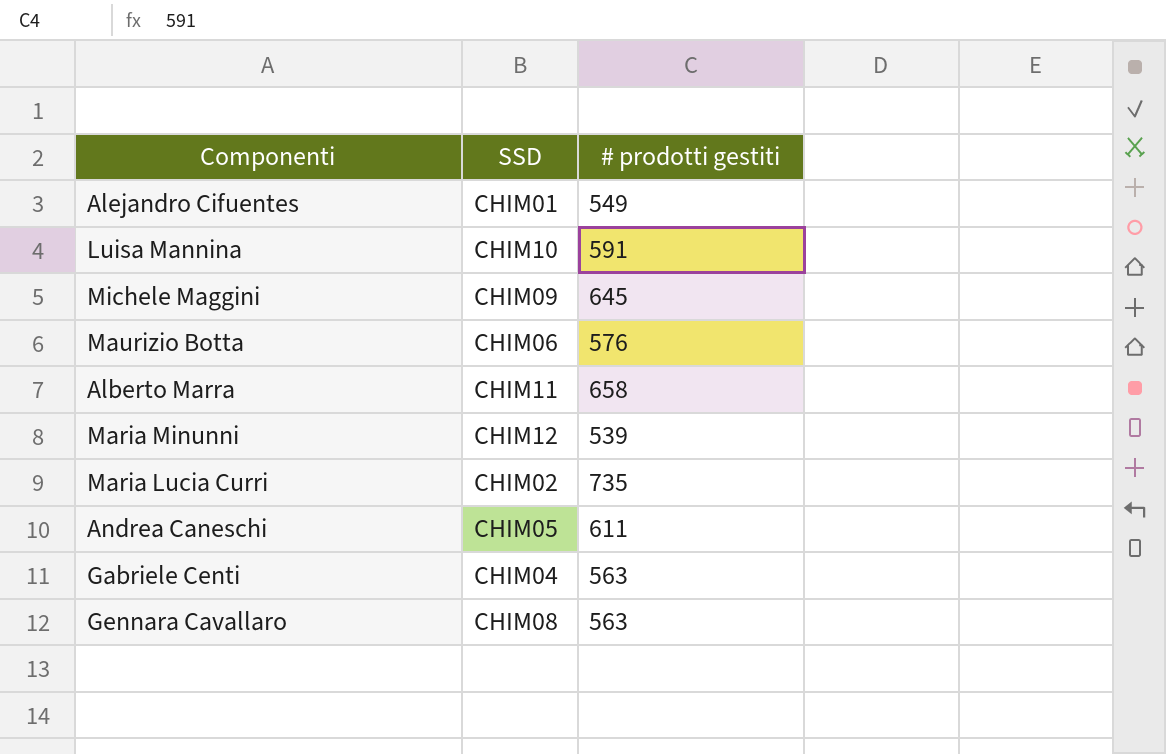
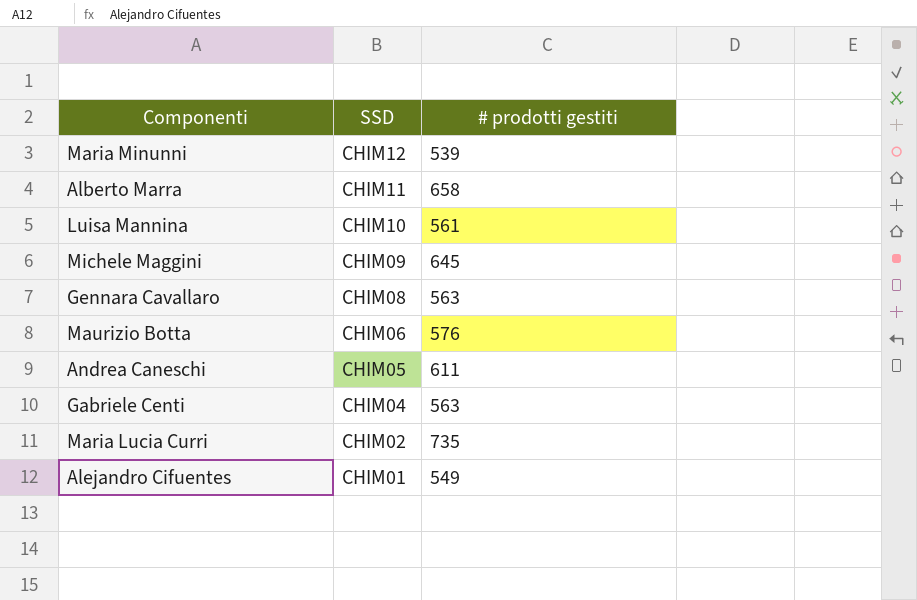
row order: none -> SSD descending
Luisa Mannina | # prodotti gestiti: 591 -> 561

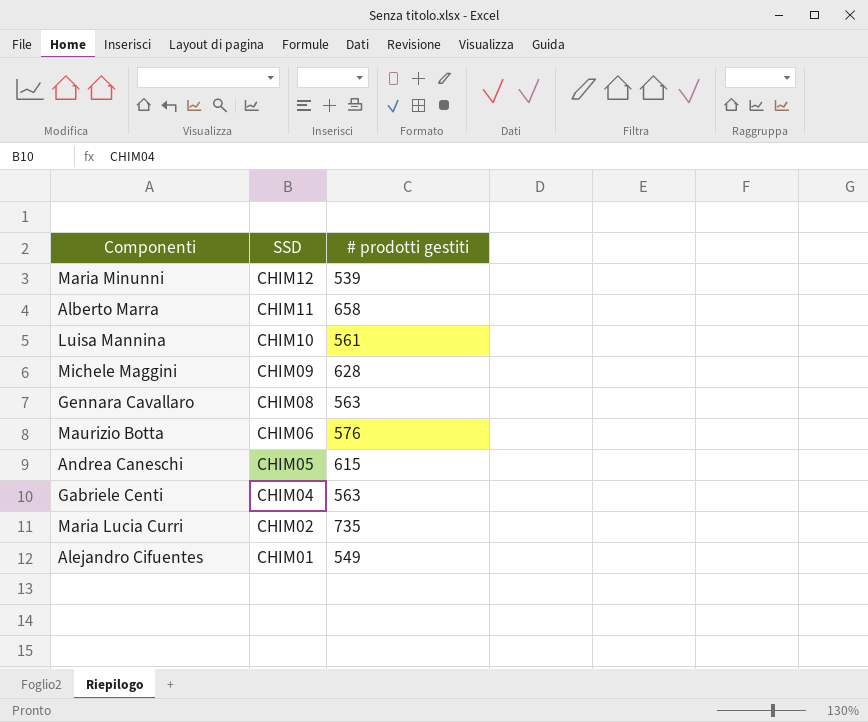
Michele Maggini | # prodotti gestiti: 645 -> 628
Andrea Caneschi | # prodotti gestiti: 611 -> 615

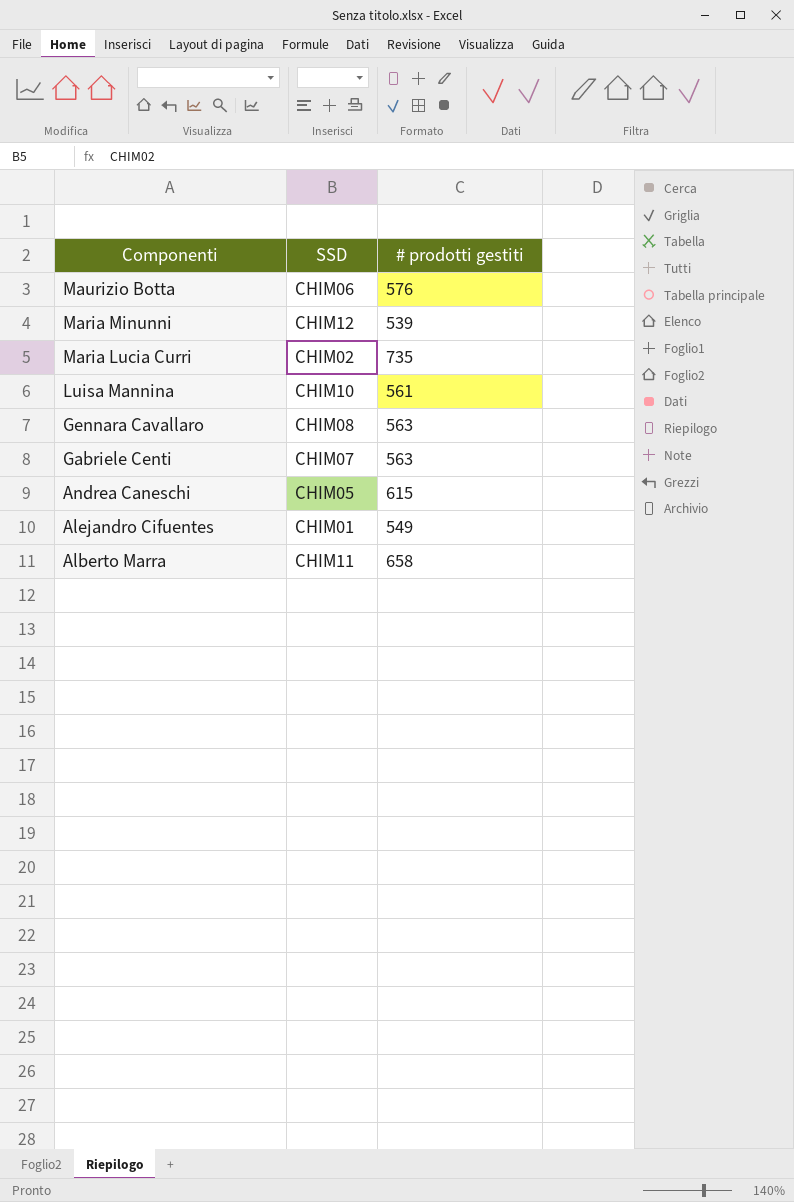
row order: SSD descending -> Componenti descending
row Michele Maggini: CHIM09 | 628 -> none
Gabriele Centi | SSD: CHIM04 -> CHIM07

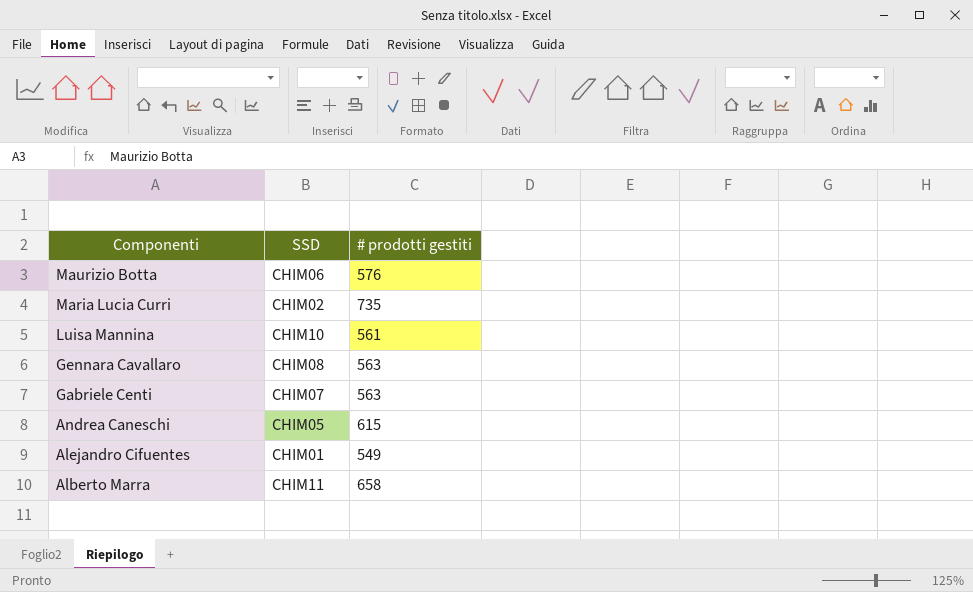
row Maria Minunni: CHIM12 | 539 -> none

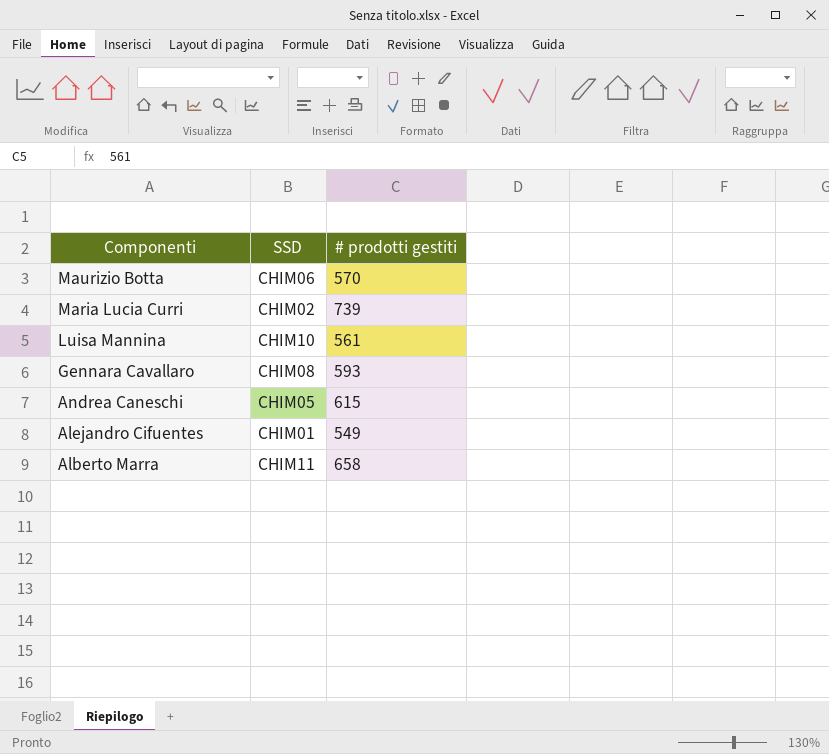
row Gabriele Centi: CHIM07 | 563 -> none
Maurizio Botta | # prodotti gestiti: 576 -> 570
Maria Lucia Curri | # prodotti gestiti: 735 -> 739
Gennara Cavallaro | # prodotti gestiti: 563 -> 593

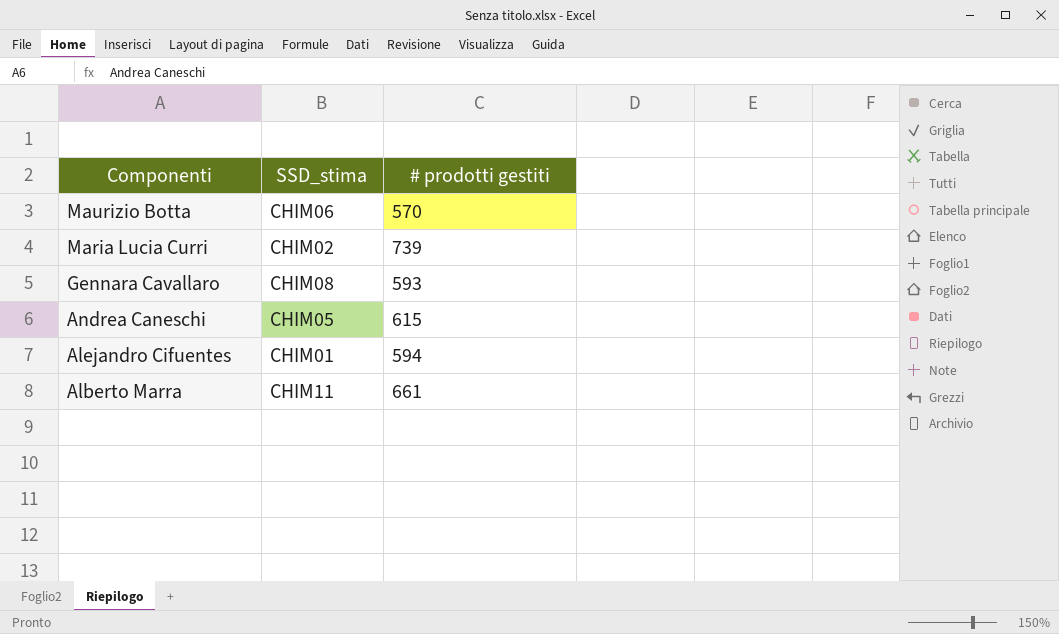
column name: SSD -> SSD_stima
row Luisa Mannina: CHIM10 | 561 -> none
Alejandro Cifuentes | # prodotti gestiti: 549 -> 594
Alberto Marra | # prodotti gestiti: 658 -> 661

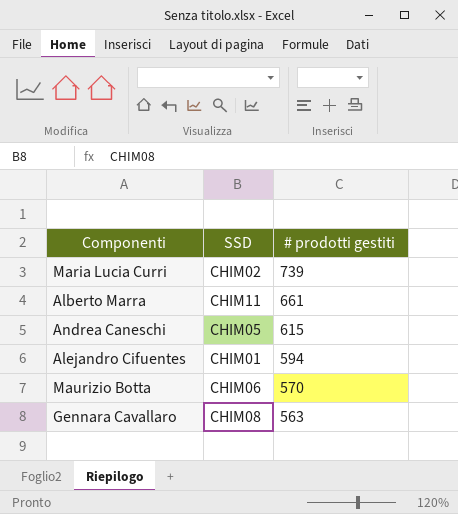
row order: Componenti descending -> # prodotti gestiti descending
column name: SSD_stima -> SSD
Gennara Cavallaro | # prodotti gestiti: 593 -> 563

